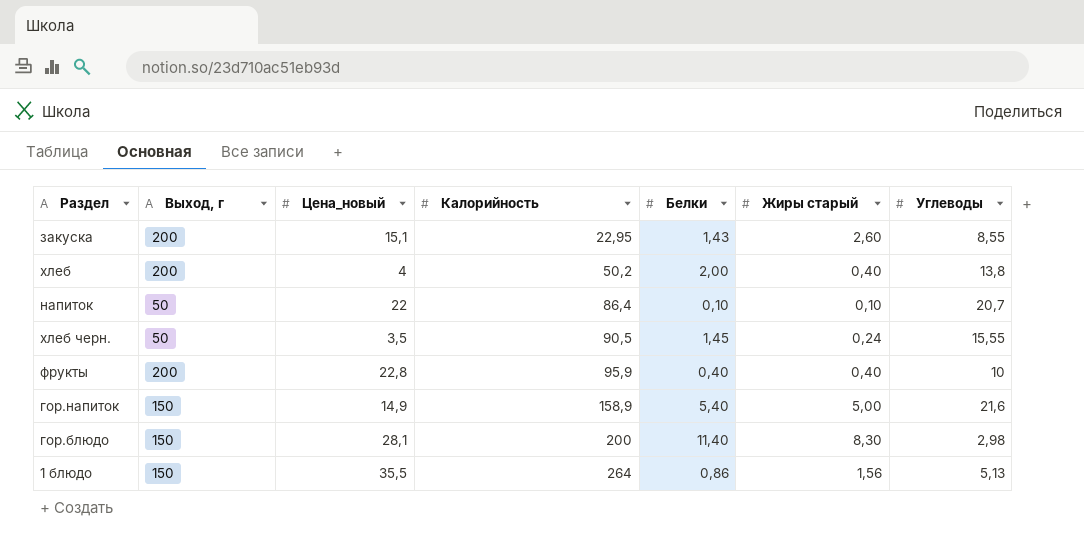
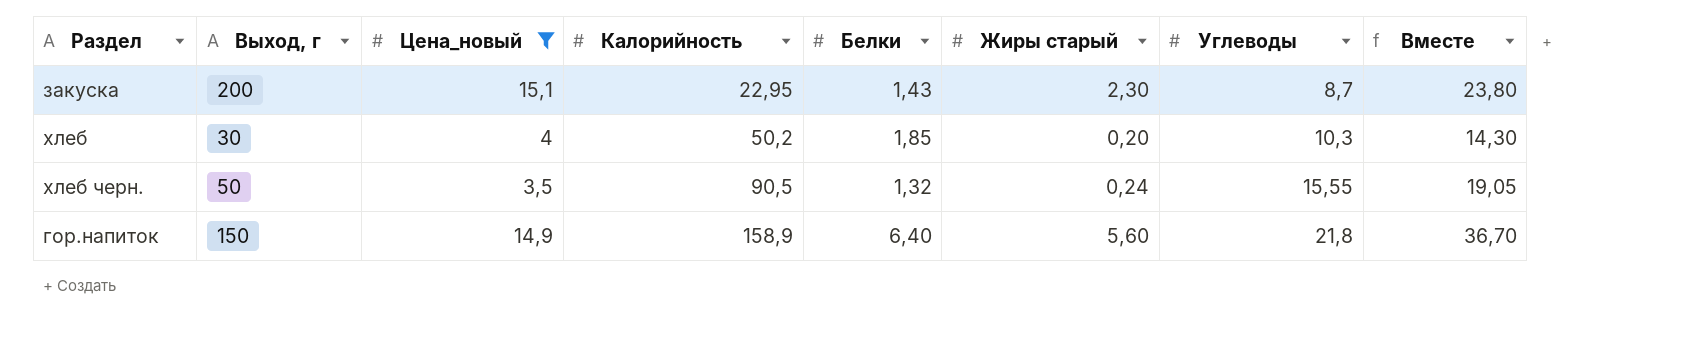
filter: none -> Цена_новый <= 15,1
column Вместе | formula: none -> [Цена_новый] + [Углеводы]
закуска | Жиры старый: 2,60 -> 2,30
закуска | Углеводы: 8,55 -> 8,7
хлеб | Выход, г: 200 -> 30
хлеб | Белки: 2,00 -> 1,85
хлеб | Жиры старый: 0,40 -> 0,20
хлеб | Углеводы: 13,8 -> 10,3
хлеб черн. | Белки: 1,45 -> 1,32
гор.напиток | Белки: 5,40 -> 6,40
гор.напиток | Жиры старый: 5,00 -> 5,60
гор.напиток | Углеводы: 21,6 -> 21,8

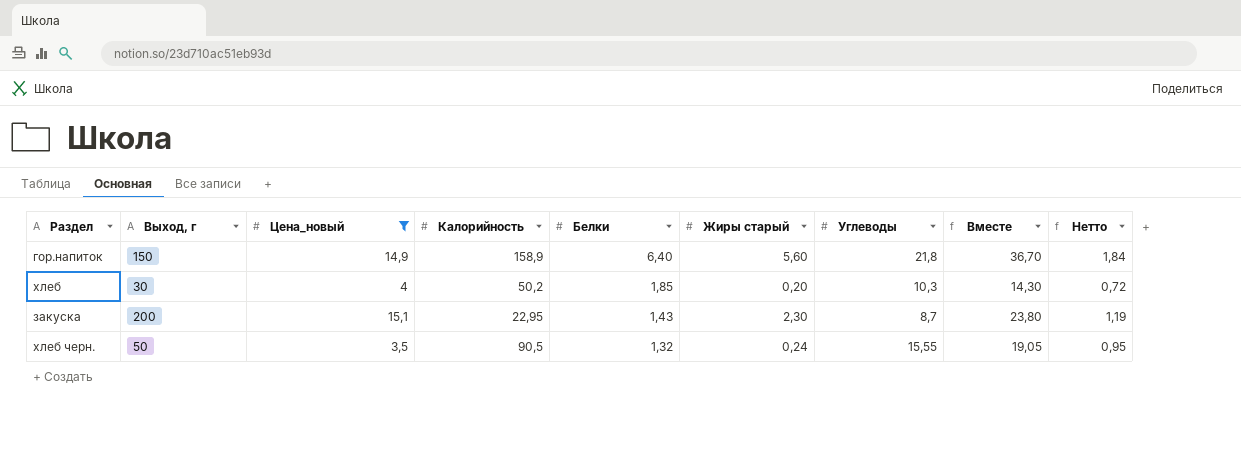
row order: Калорийность ascending -> Белки descending
column Нетто | formula: none -> [Вместе] * 0,05

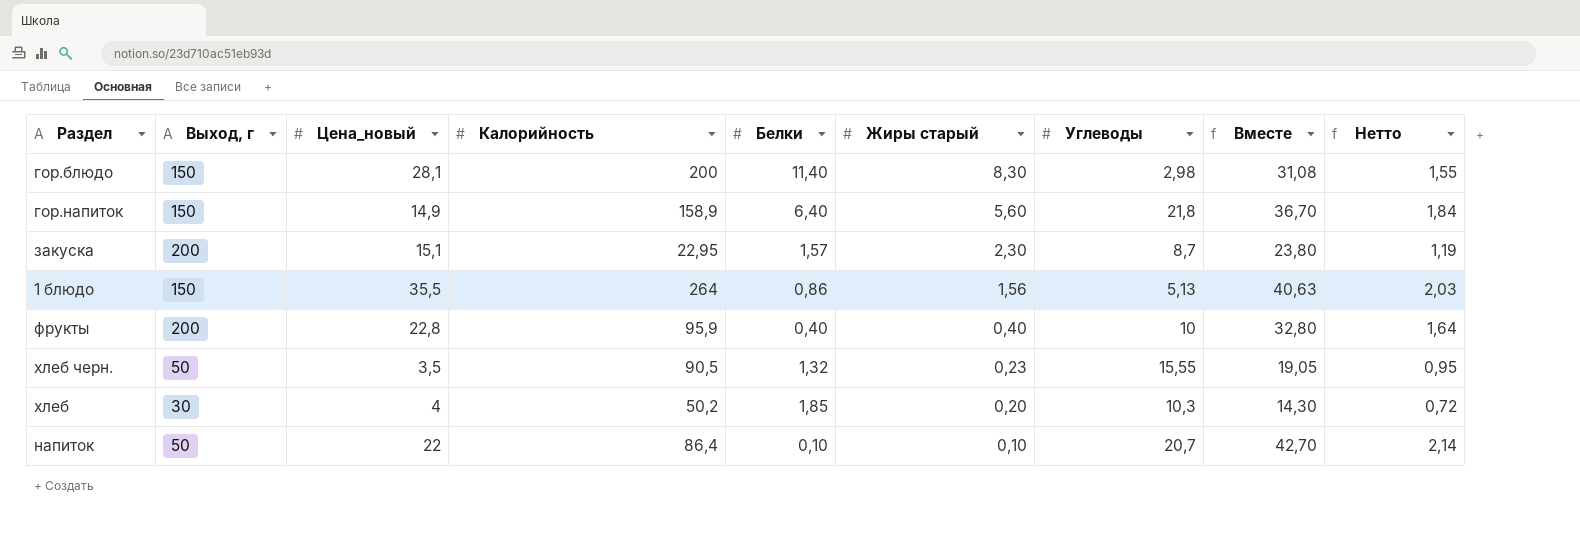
filter: Цена_новый <= 15,1 -> none
row order: Белки descending -> Жиры старый descending
закуска | Белки: 1,43 -> 1,57
хлеб черн. | Жиры старый: 0,24 -> 0,23

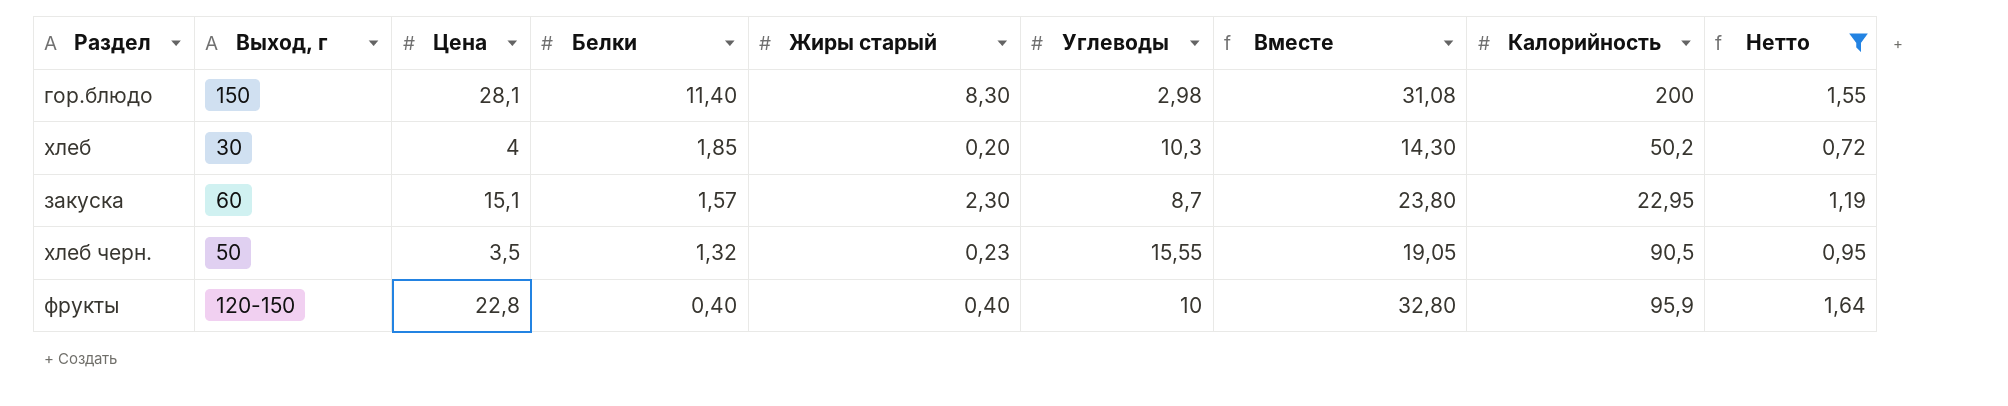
filter: none -> Нетто <= 1,64
row order: Жиры старый descending -> Белки descending
column name: Цена_новый -> Цена
column Калорийность | position: 4 -> 8
закуска | Выход, г: 200 -> 60
фрукты | Выход, г: 200 -> 120-150

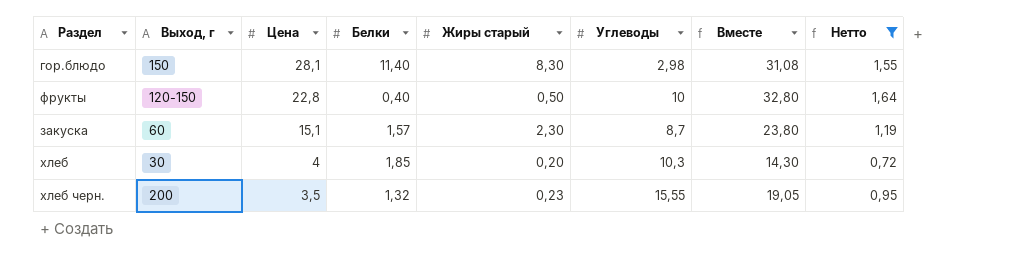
row order: Белки descending -> Цена descending
column Калорийность | position: 8 -> none
фрукты | Жиры старый: 0,40 -> 0,50
хлеб черн. | Выход, г: 50 -> 200

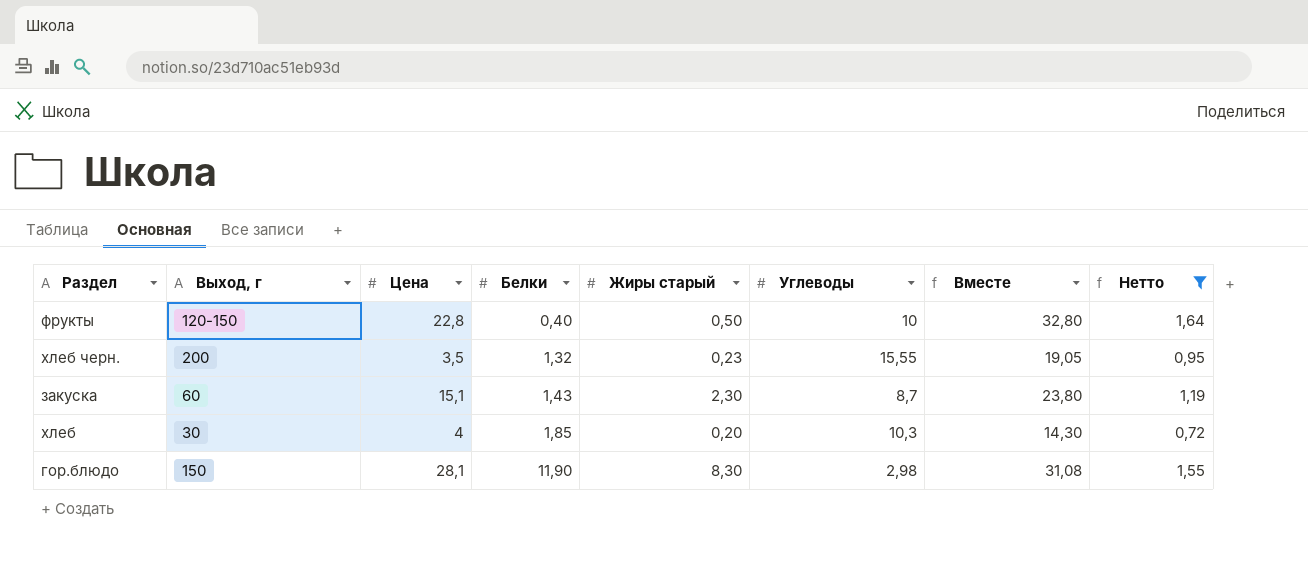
row order: Цена descending -> Белки ascending
закуска | Белки: 1,57 -> 1,43
гор.блюдо | Белки: 11,40 -> 11,90

